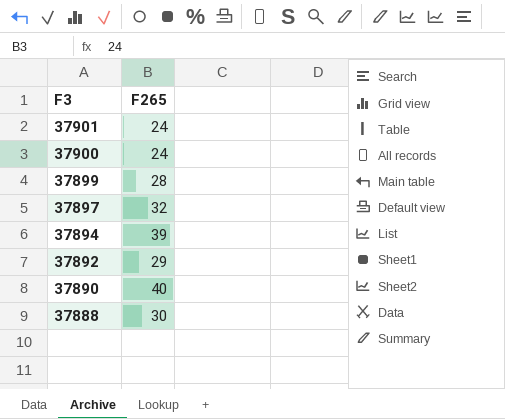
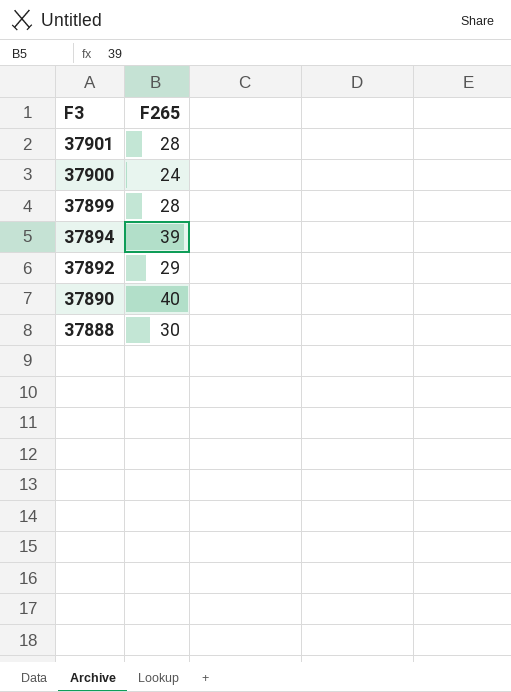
row 37897: 32 -> none
37901 | F265: 24 -> 28

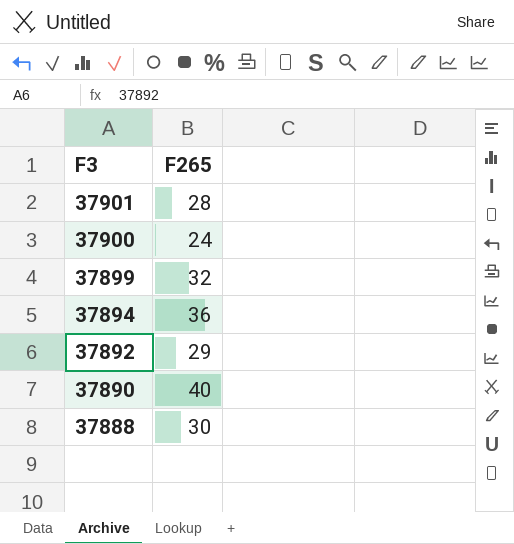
37899 | F265: 28 -> 32
37894 | F265: 39 -> 36

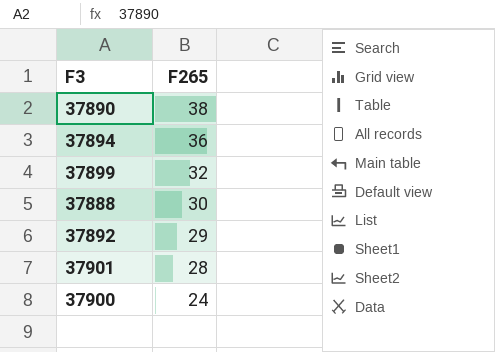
row order: F3 descending -> F265 descending
37890 | F265: 40 -> 38

